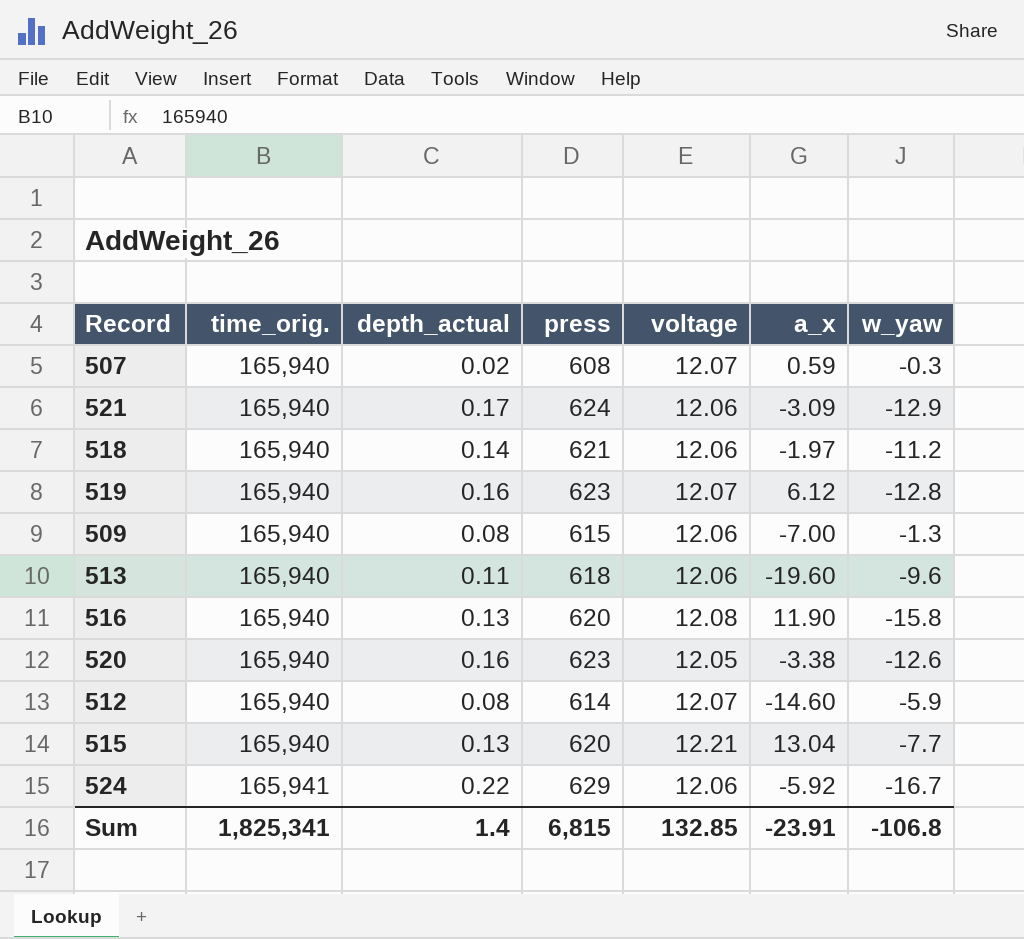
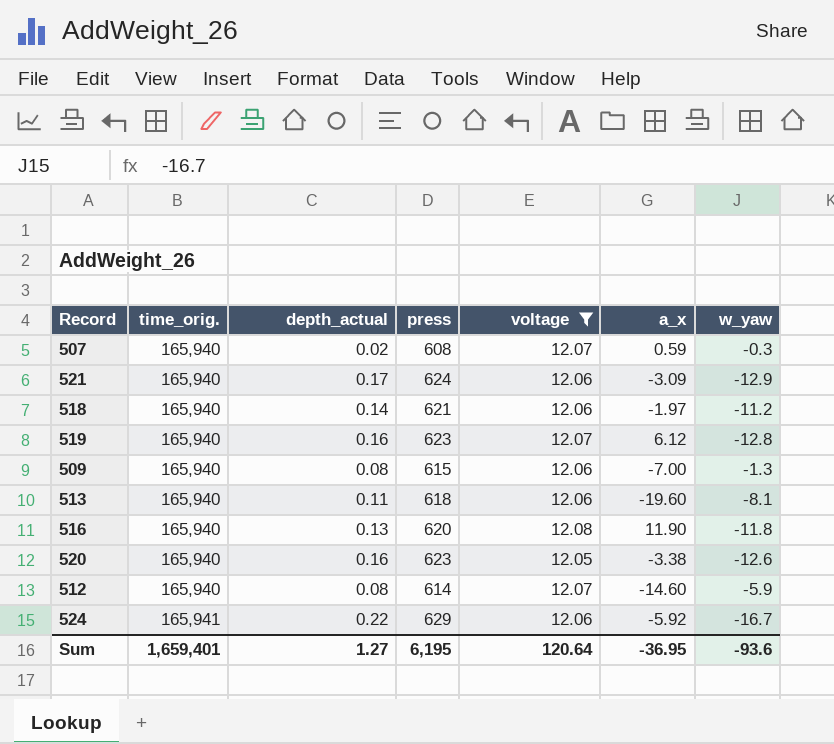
filter: none -> voltage != 12.21
513 | w_yaw: -9.6 -> -8.1
516 | w_yaw: -15.8 -> -11.8
Sum | time_orig.: 1,825,341 -> 1,659,401
Sum | depth_actual: 1.4 -> 1.27
Sum | press: 6,815 -> 6,195
Sum | voltage: 132.85 -> 120.64
Sum | a_x: -23.91 -> -36.95
Sum | w_yaw: -106.8 -> -93.6

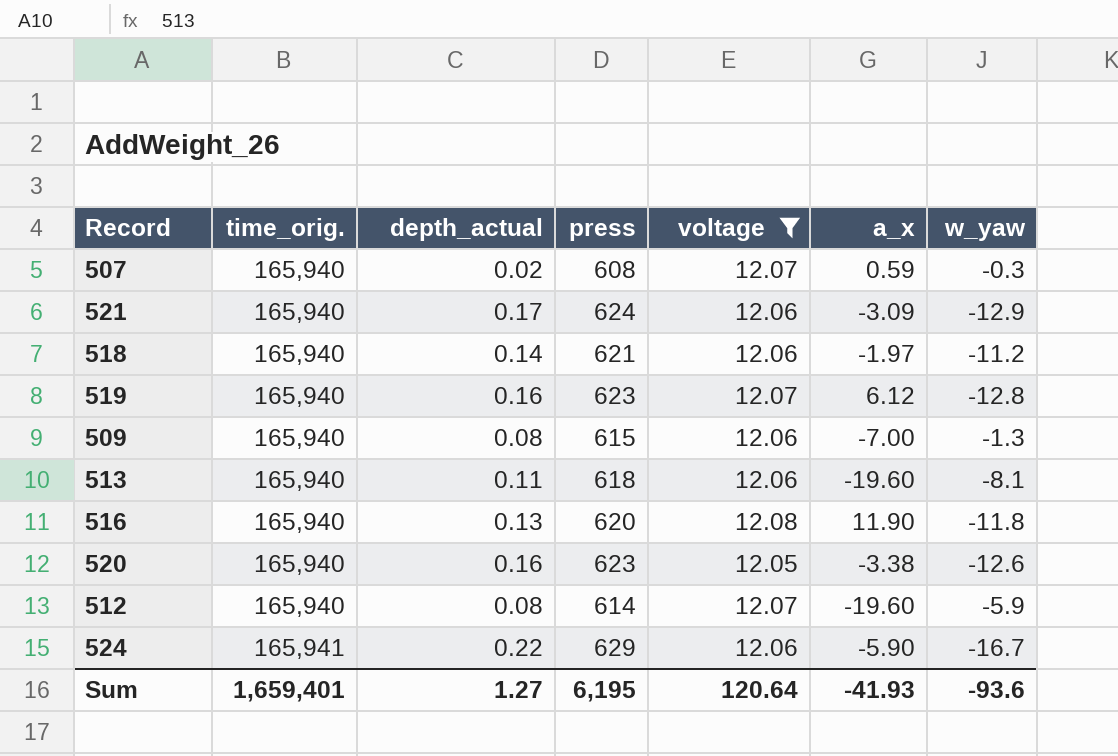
512 | a_x: -14.60 -> -19.60
524 | a_x: -5.92 -> -5.90
Sum | a_x: -36.95 -> -41.93

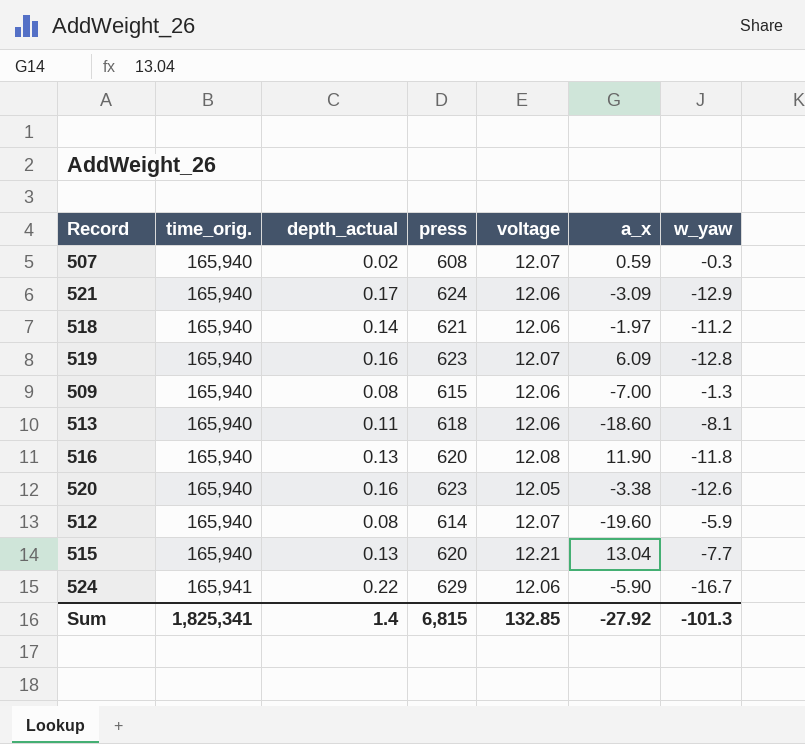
filter: voltage != 12.21 -> none
519 | a_x: 6.12 -> 6.09
513 | a_x: -19.60 -> -18.60
Sum | time_orig.: 1,659,401 -> 1,825,341
Sum | depth_actual: 1.27 -> 1.4
Sum | press: 6,195 -> 6,815
Sum | voltage: 120.64 -> 132.85
Sum | a_x: -41.93 -> -27.92
Sum | w_yaw: -93.6 -> -101.3

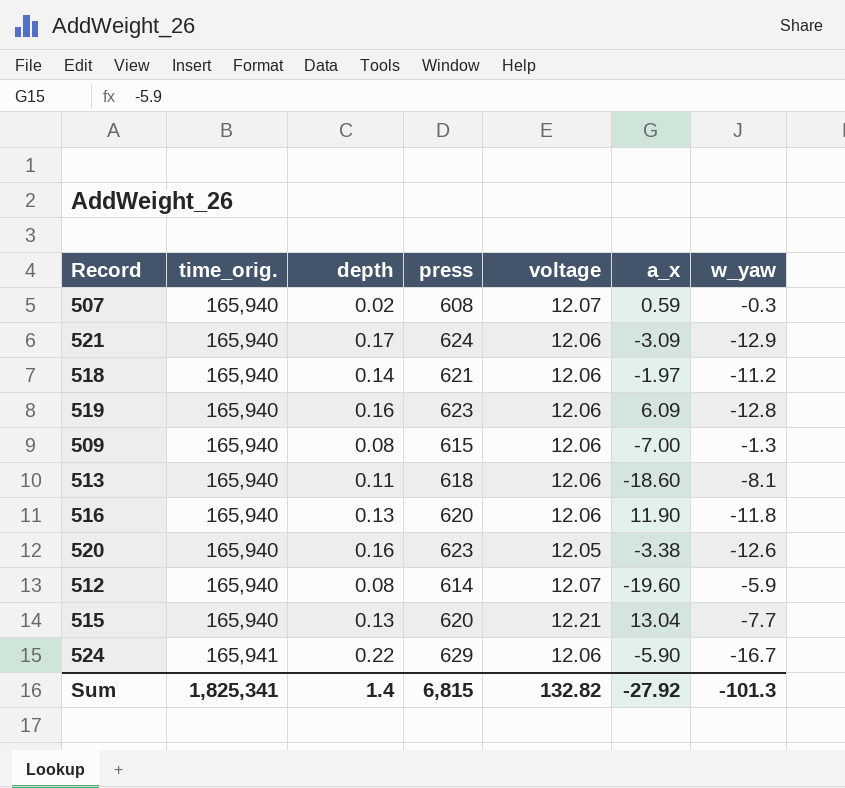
column name: depth_actual -> depth
519 | voltage: 12.07 -> 12.06
516 | voltage: 12.08 -> 12.06
Sum | voltage: 132.85 -> 132.82

